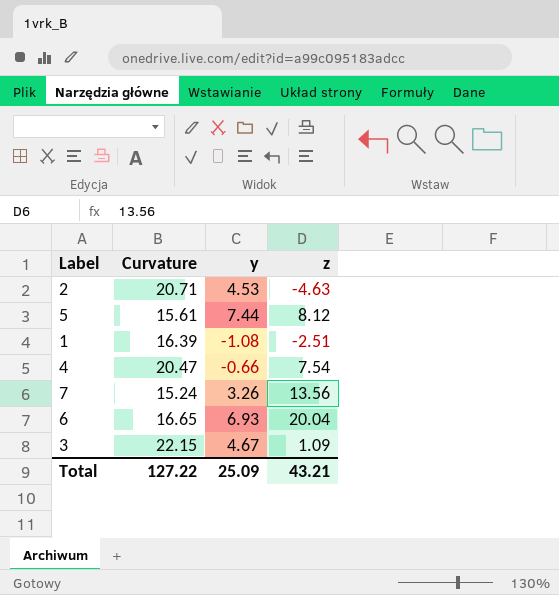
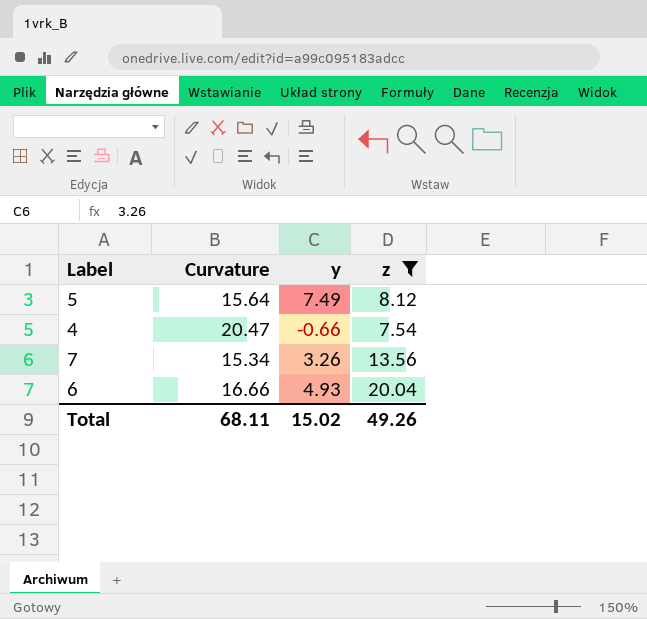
filter: none -> z >= 7.54
5 | Curvature: 15.61 -> 15.64
5 | y: 7.44 -> 7.49
7 | Curvature: 15.24 -> 15.34
6 | Curvature: 16.65 -> 16.66
6 | y: 6.93 -> 4.93
Total | Curvature: 127.22 -> 68.11
Total | y: 25.09 -> 15.02
Total | z: 43.21 -> 49.26

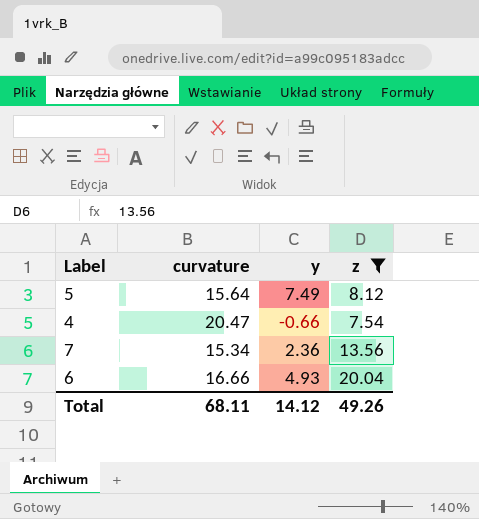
column name: Curvature -> curvature
7 | y: 3.26 -> 2.36
Total | y: 15.02 -> 14.12

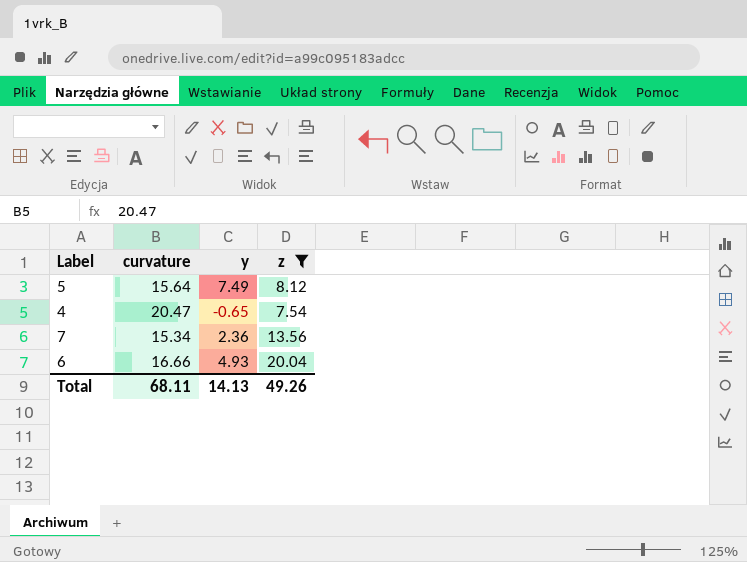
4 | y: -0.66 -> -0.65
Total | y: 14.12 -> 14.13

